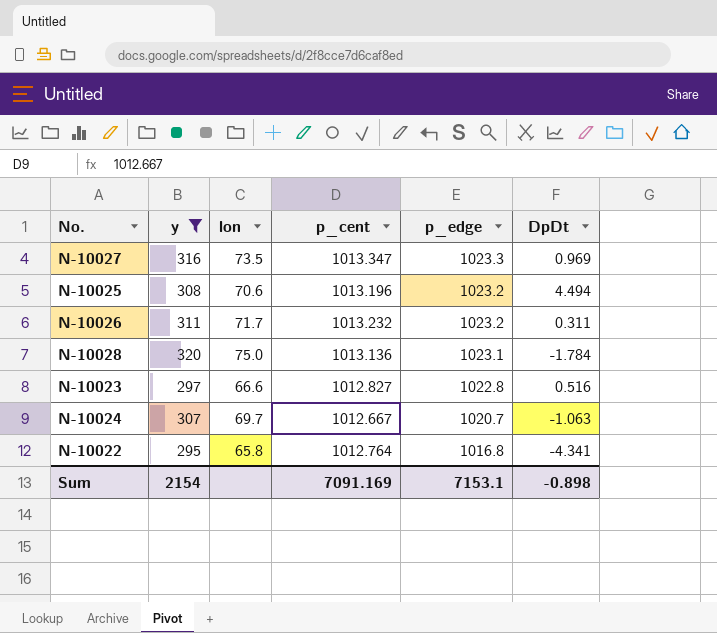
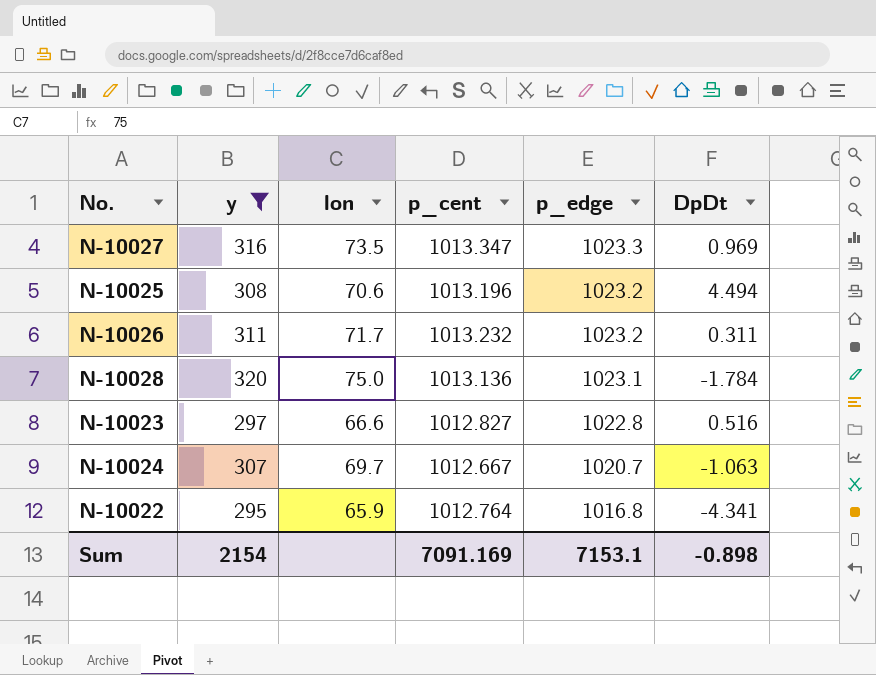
N-10022 | lon: 65.8 -> 65.9

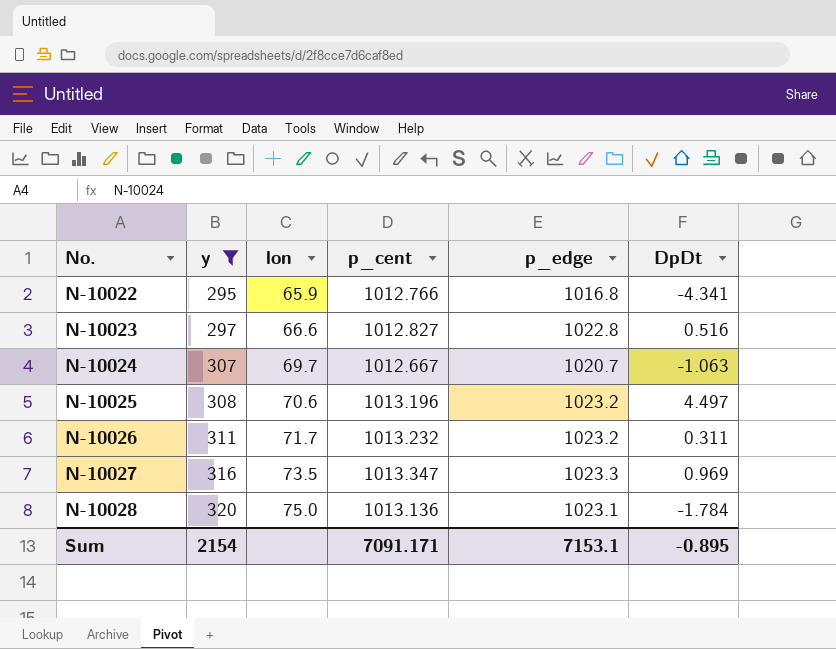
row order: p_edge descending -> No. ascending
N-10022 | p_cent: 1012.764 -> 1012.766
N-10025 | DpDt: 4.494 -> 4.497
Sum | p_cent: 7091.169 -> 7091.171
Sum | DpDt: -0.898 -> -0.895

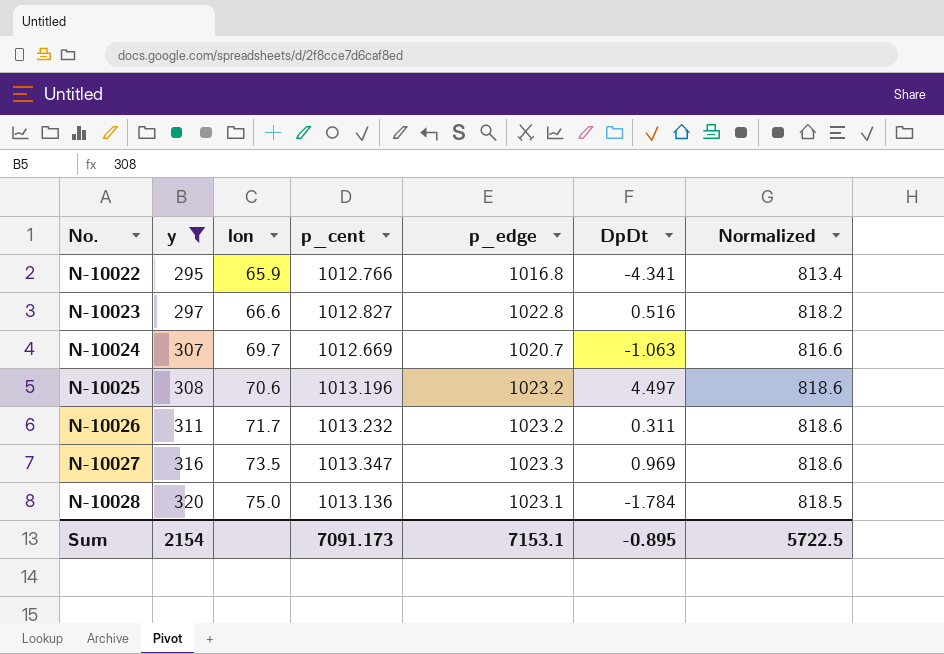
column Normalized | formula: none -> [p_edge] * 0.8
N-10024 | p_cent: 1012.667 -> 1012.669
Sum | p_cent: 7091.171 -> 7091.173

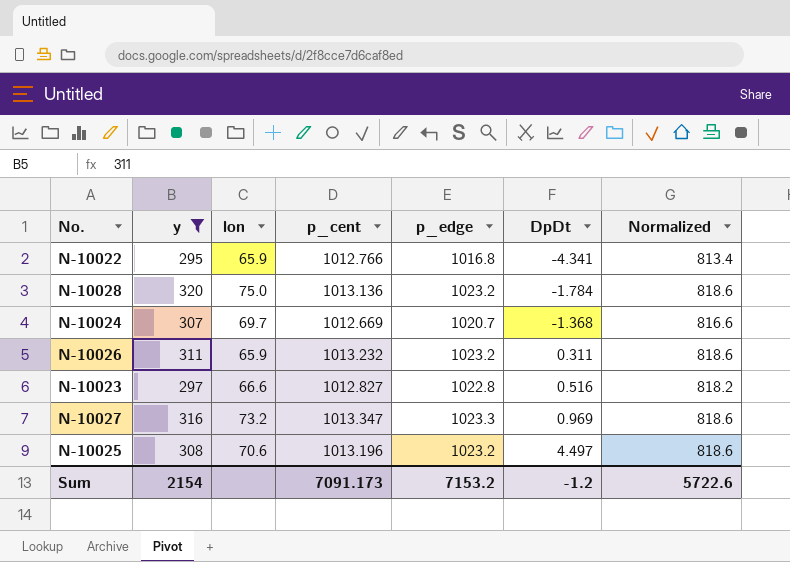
row order: No. ascending -> DpDt ascending
N-10028 | p_edge: 1023.1 -> 1023.2
N-10028 | Normalized: 818.5 -> 818.6
N-10024 | DpDt: -1.063 -> -1.368
N-10026 | lon: 71.7 -> 65.9
N-10027 | lon: 73.5 -> 73.2
Sum | p_edge: 7153.1 -> 7153.2
Sum | DpDt: -0.895 -> -1.2
Sum | Normalized: 5722.5 -> 5722.6

